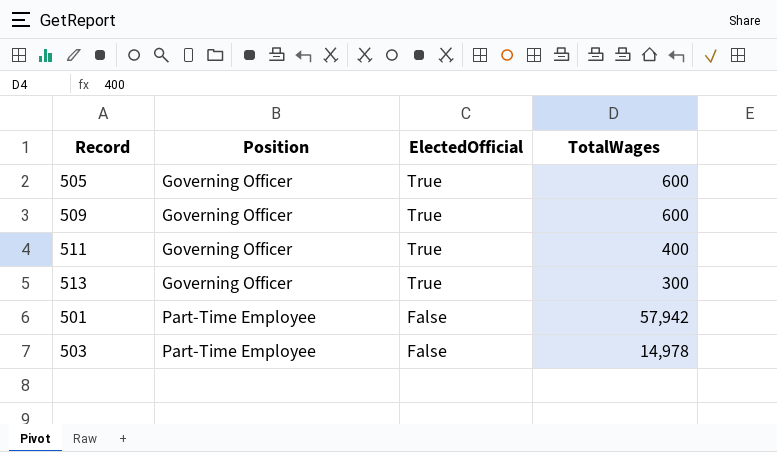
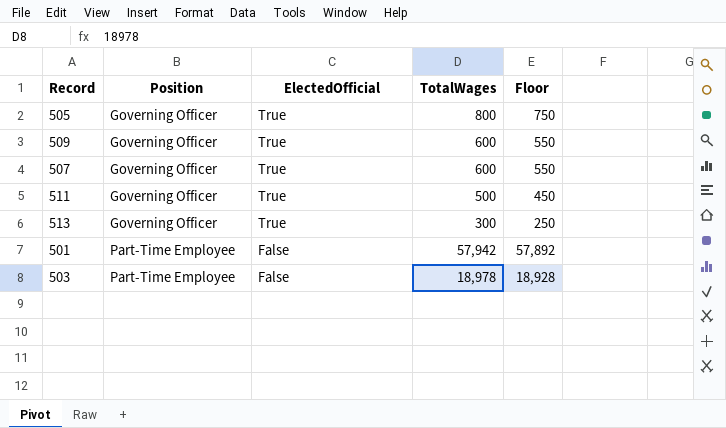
column Floor | formula: none -> [TotalWages] - 50
505 | TotalWages: 600 -> 800
row 507: none -> Governing Officer | True | 600 | 550
511 | TotalWages: 400 -> 500
503 | TotalWages: 14,978 -> 18,978

